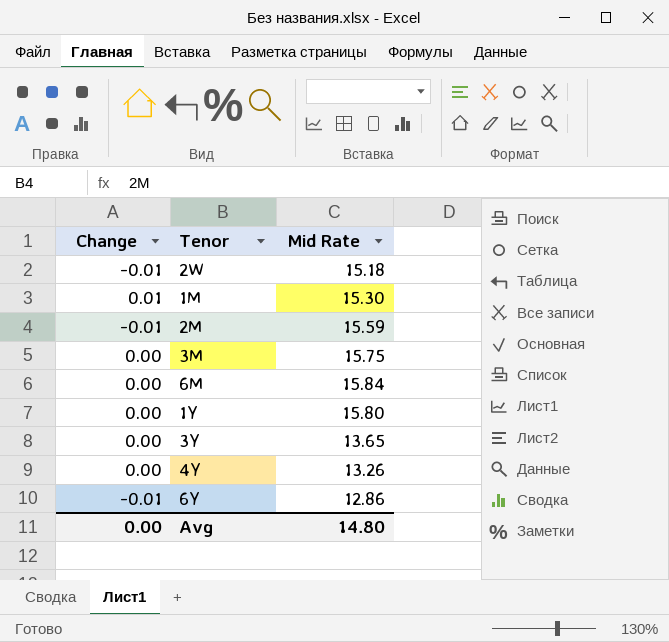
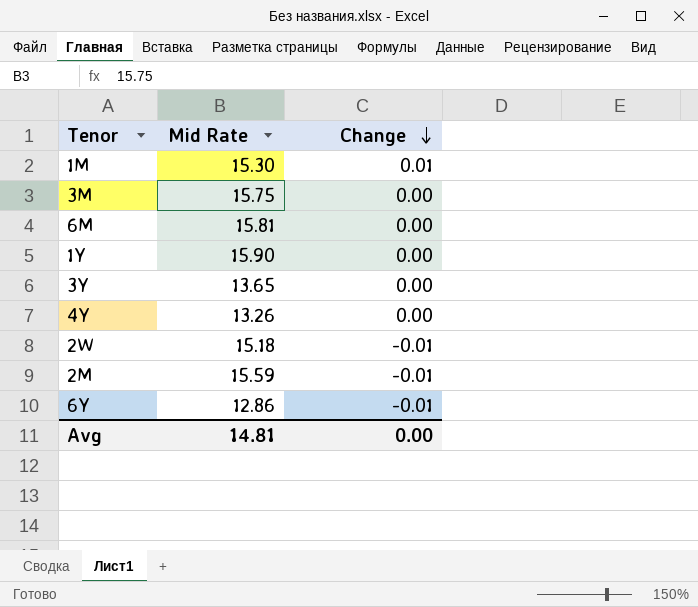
row order: none -> Change descending
column Change | position: 1 -> 3
6M | Mid Rate: 15.84 -> 15.81
1Y | Mid Rate: 15.80 -> 15.90
Avg | Mid Rate: 14.80 -> 14.81

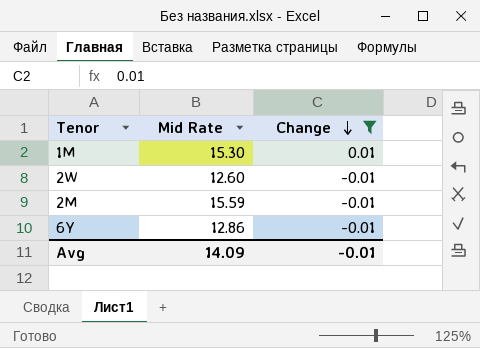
filter: none -> Change != 0.00
2W | Mid Rate: 15.18 -> 12.60
Avg | Mid Rate: 14.81 -> 14.09
Avg | Change: 0.00 -> -0.01

